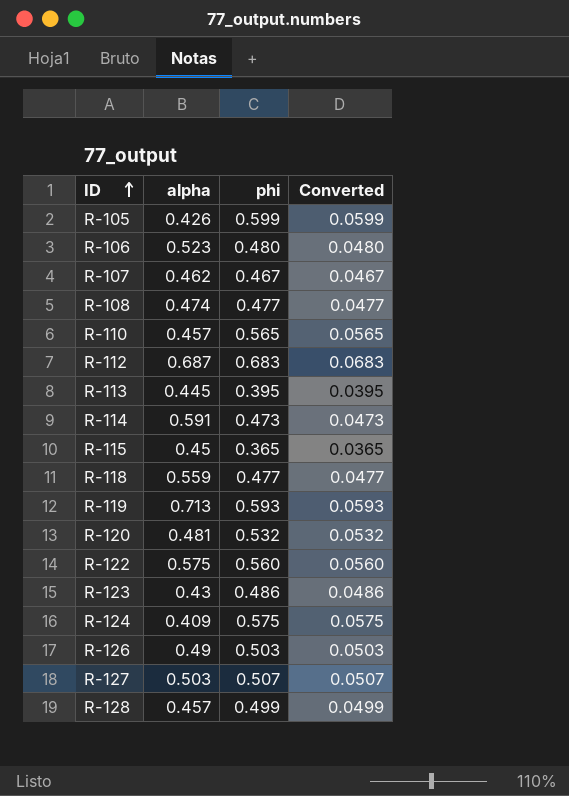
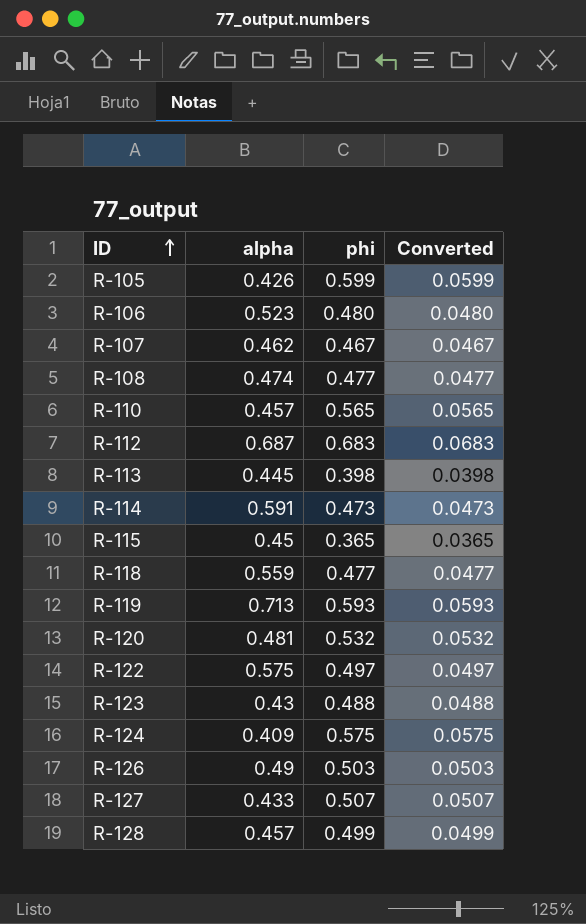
R-113 | phi: 0.395 -> 0.398
R-113 | Converted: 0.0395 -> 0.0398
R-122 | phi: 0.560 -> 0.497
R-122 | Converted: 0.0560 -> 0.0497
R-123 | phi: 0.486 -> 0.488
R-123 | Converted: 0.0486 -> 0.0488
R-127 | alpha: 0.503 -> 0.433

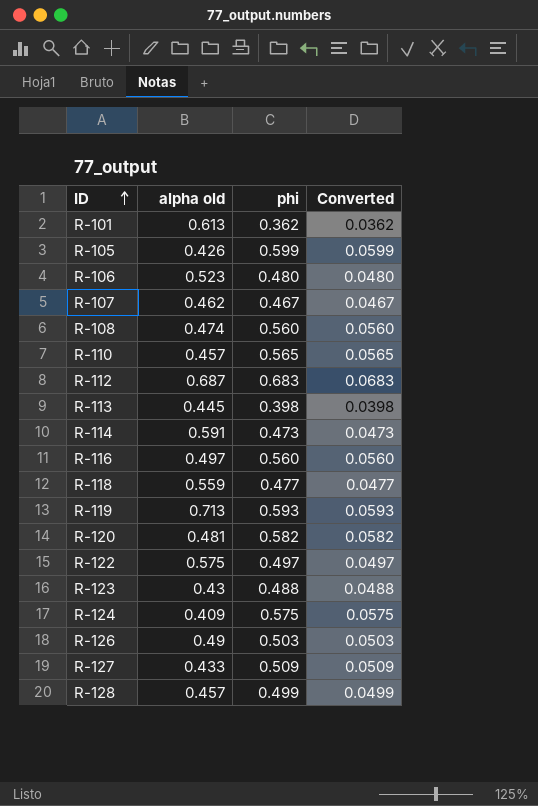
column name: alpha -> alpha old
row R-115: 0.45 | 0.365 | 0.0365 -> none
row R-101: none -> 0.613 | 0.362 | 0.0362
R-108 | phi: 0.477 -> 0.560
R-108 | Converted: 0.0477 -> 0.0560
row R-116: none -> 0.497 | 0.560 | 0.0560
R-120 | phi: 0.532 -> 0.582
R-120 | Converted: 0.0532 -> 0.0582
R-127 | phi: 0.507 -> 0.509
R-127 | Converted: 0.0507 -> 0.0509

